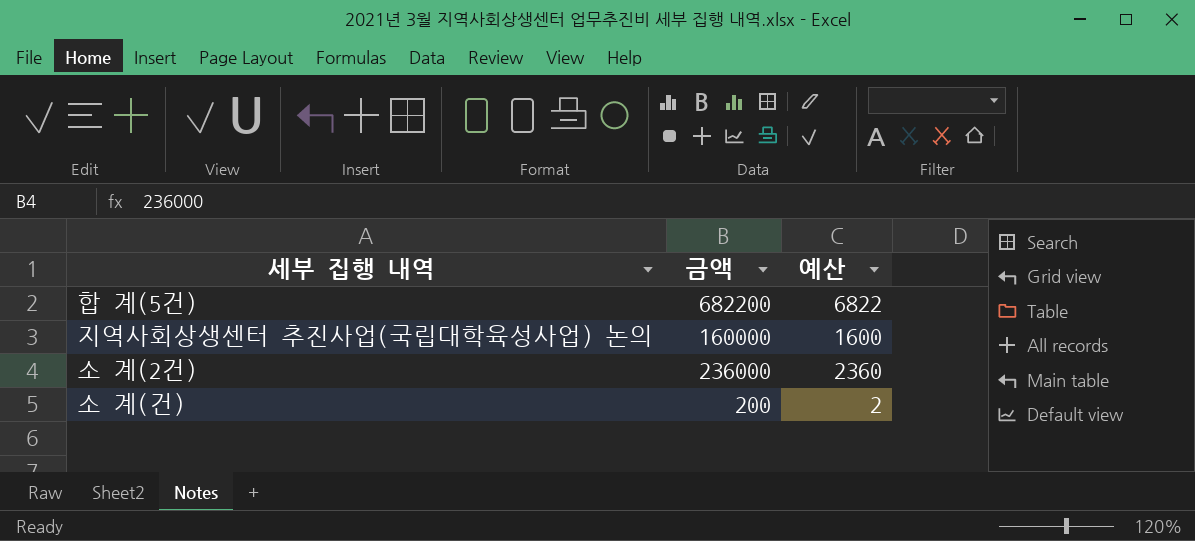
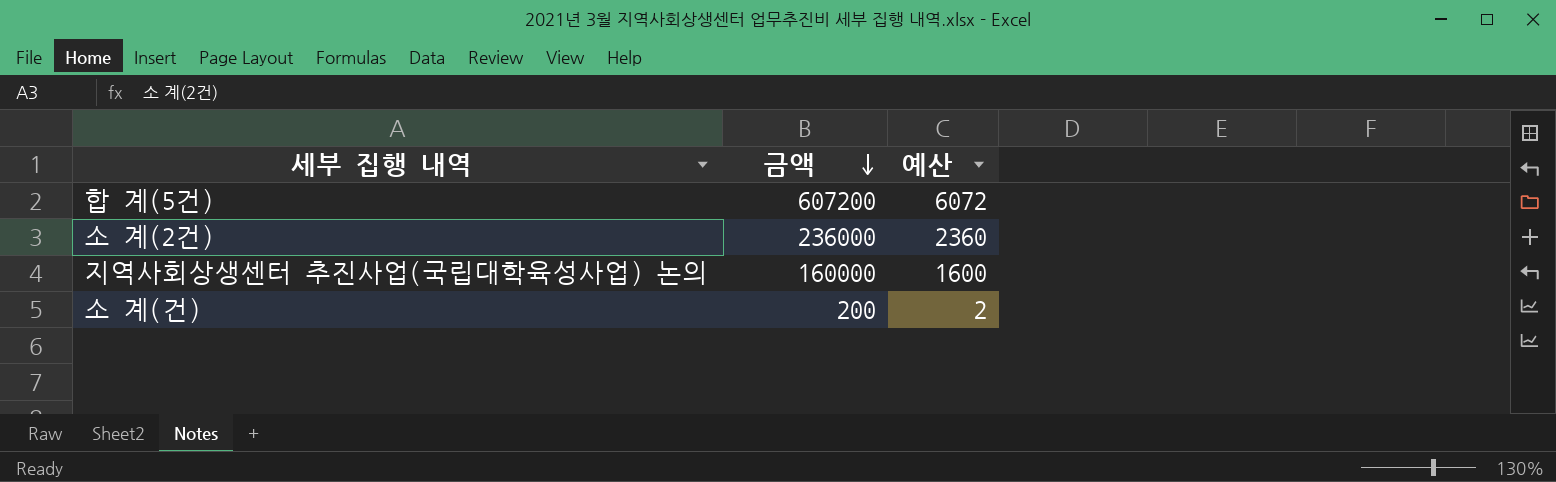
row order: none -> 금액 descending
합 계(5건) | 금액: 682200 -> 607200
합 계(5건) | 예산: 6822 -> 6072

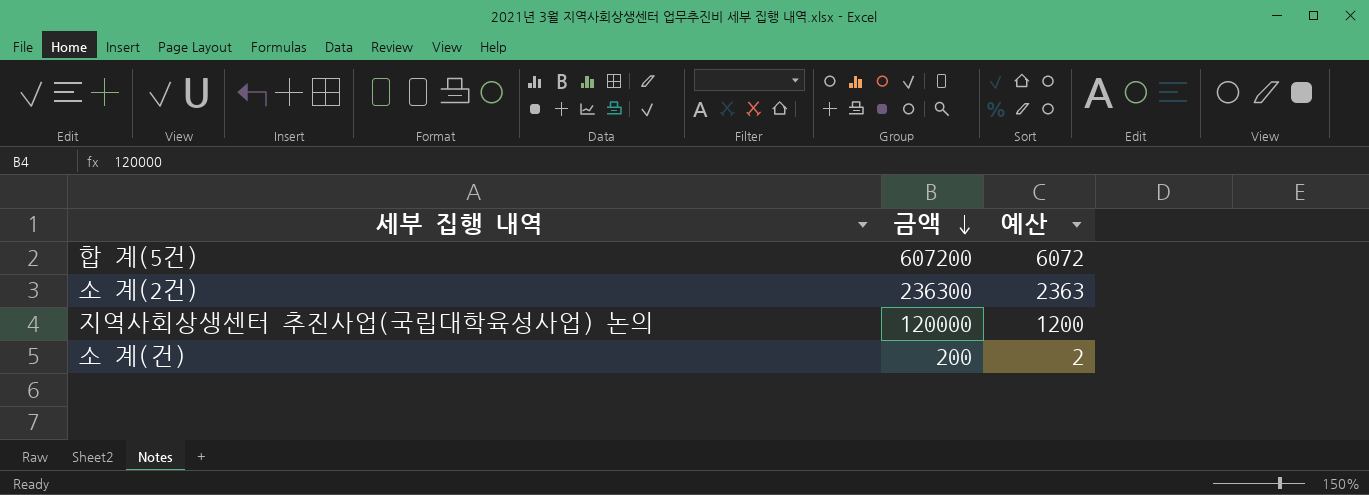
소 계(2건) | 금액: 236000 -> 236300
소 계(2건) | 예산: 2360 -> 2363
지역사회상생센터 추진사업(국립대학육성사업) 논의 | 금액: 160000 -> 120000
지역사회상생센터 추진사업(국립대학육성사업) 논의 | 예산: 1600 -> 1200

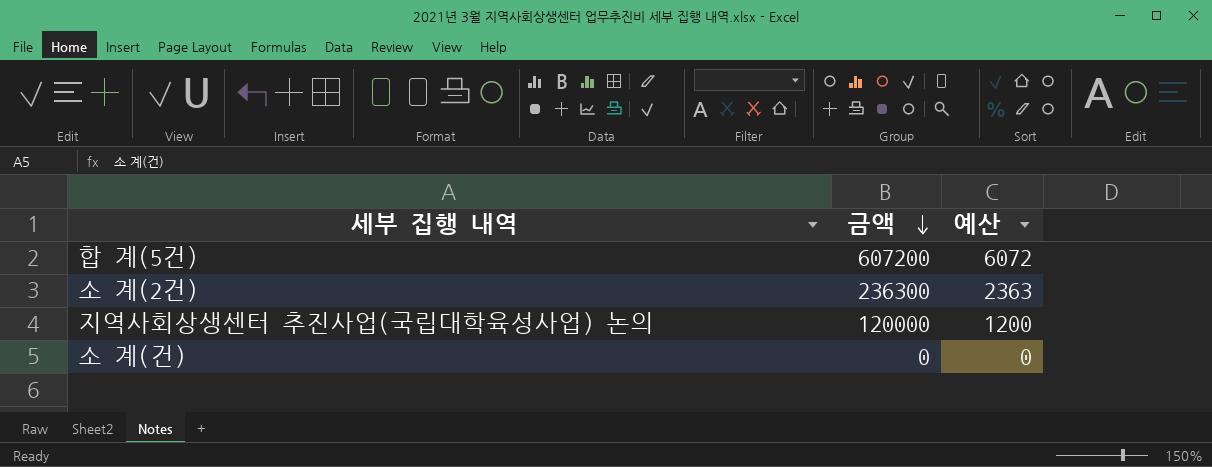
소 계(건) | 금액: 200 -> 0
소 계(건) | 예산: 2 -> 0

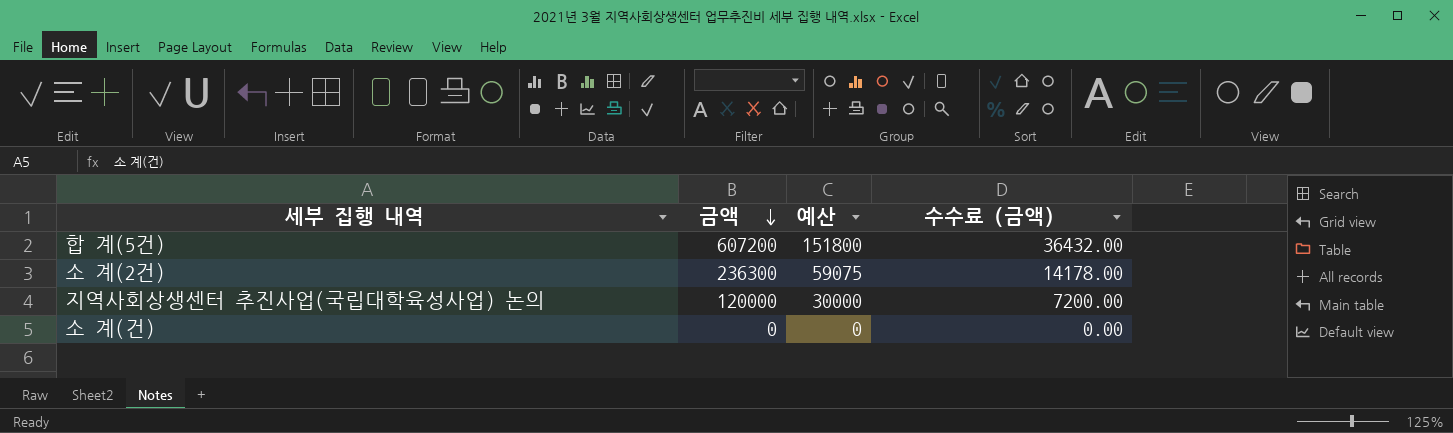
column 예산 | formula: [금액] * 0.01 -> [금액] * 0.25
column 수수료 (금액) | formula: none -> [금액] * 0.06

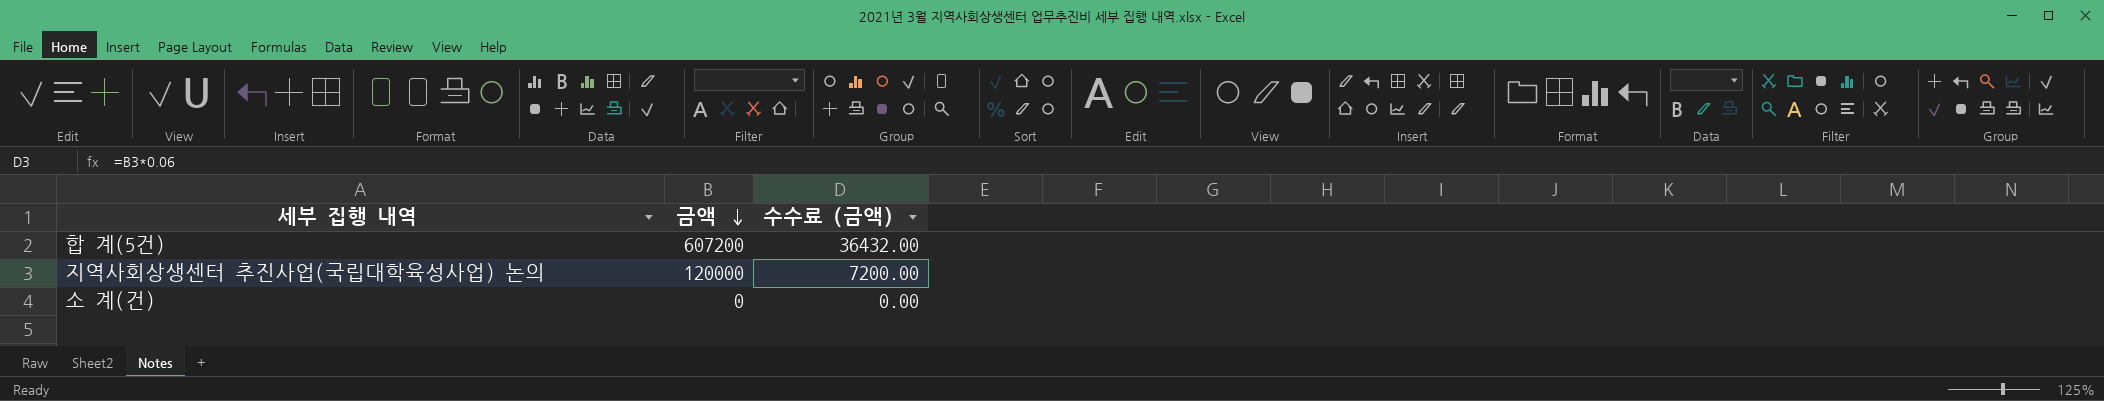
column 예산 | formula: [금액] * 0.25 -> none
row 소 계(2건): 236300 | 59075 | 14178.00 -> none

